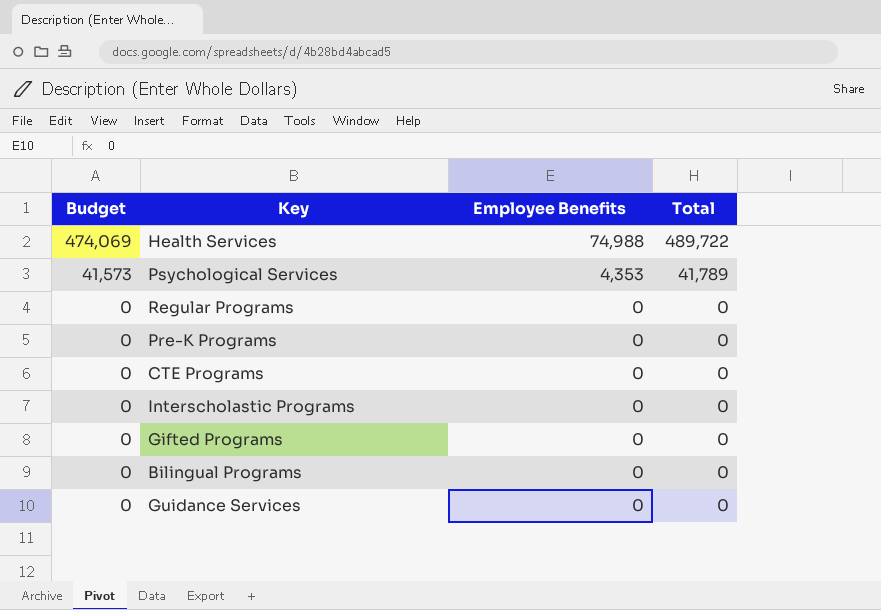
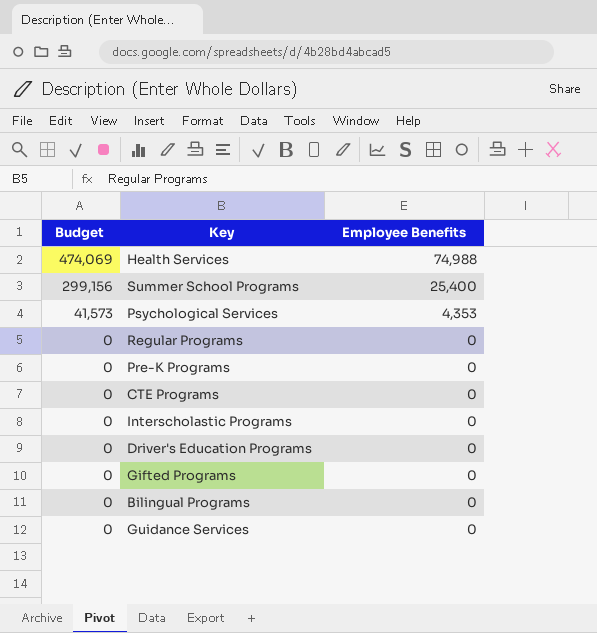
column Total | position: 4 -> none
row Summer School Programs: none -> 299,156 | 25,400
row Driver's Education Programs: none -> 0 | 0

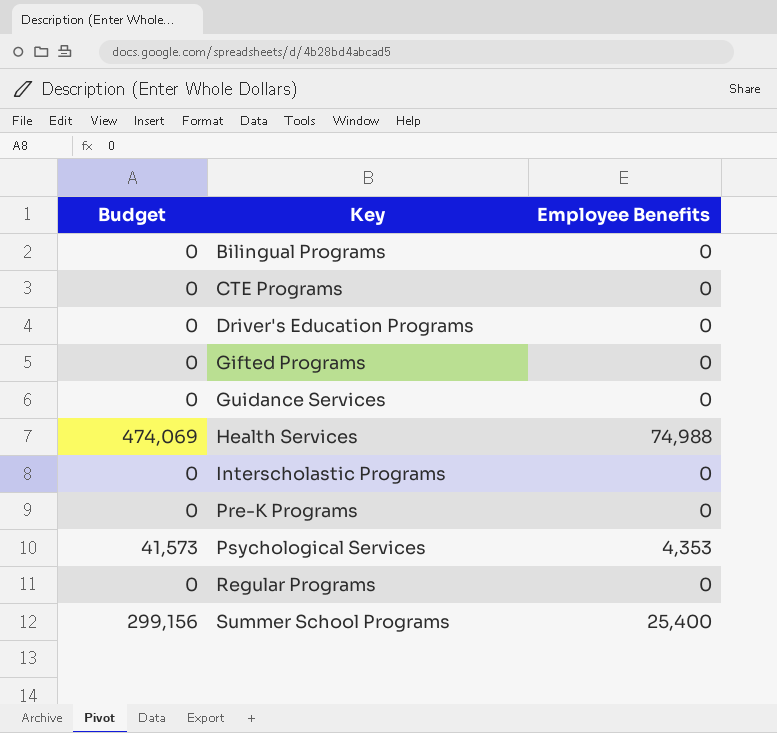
row order: Budget descending -> Key ascending

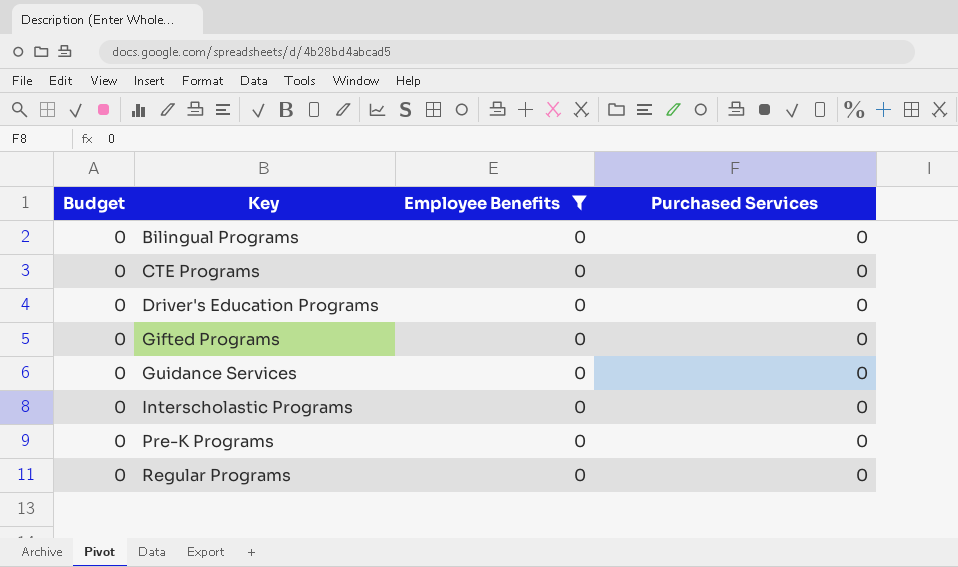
filter: none -> Employee Benefits = 0
column Purchased Services | position: none -> 4

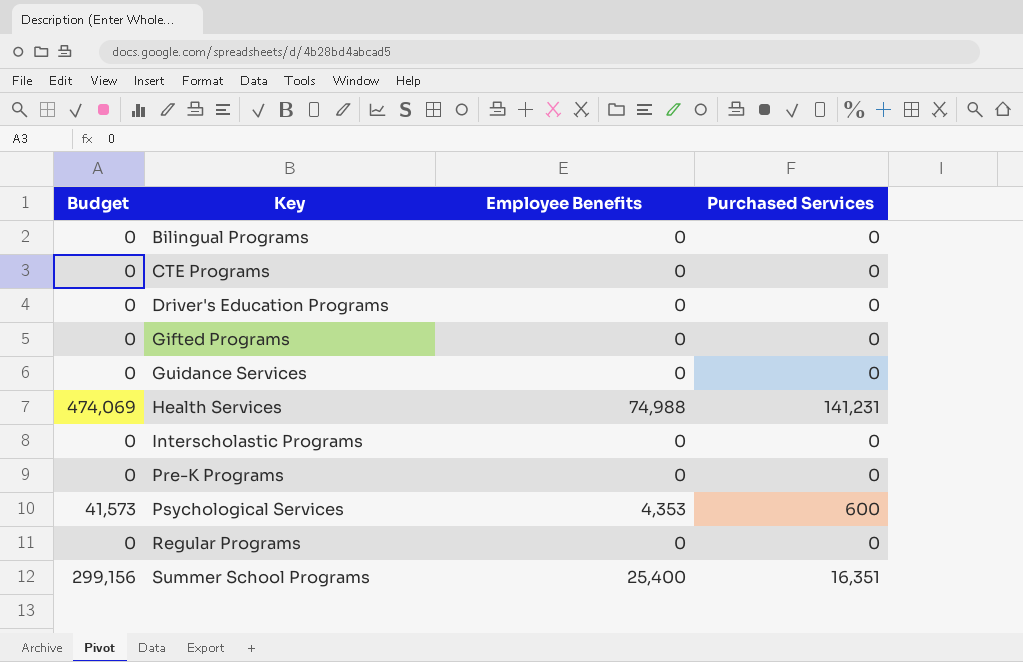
filter: Employee Benefits = 0 -> none

